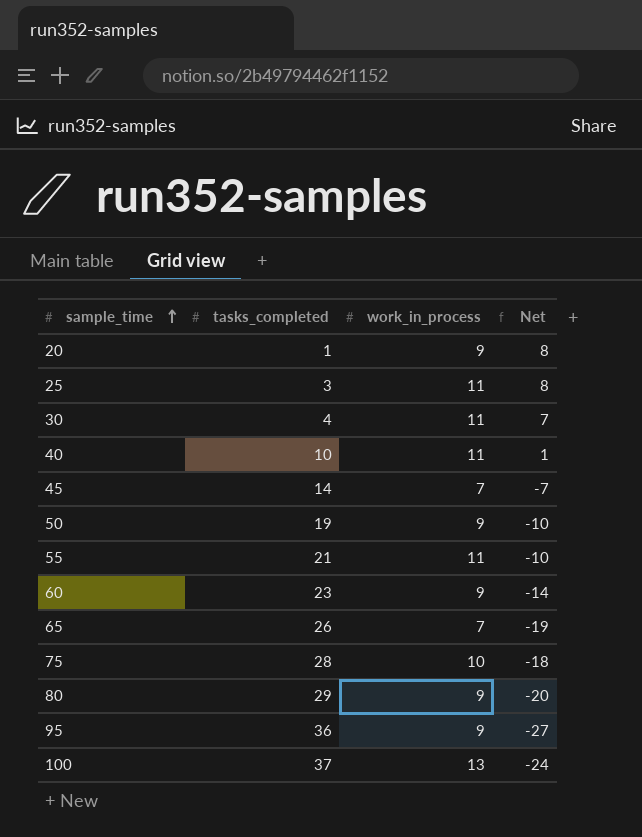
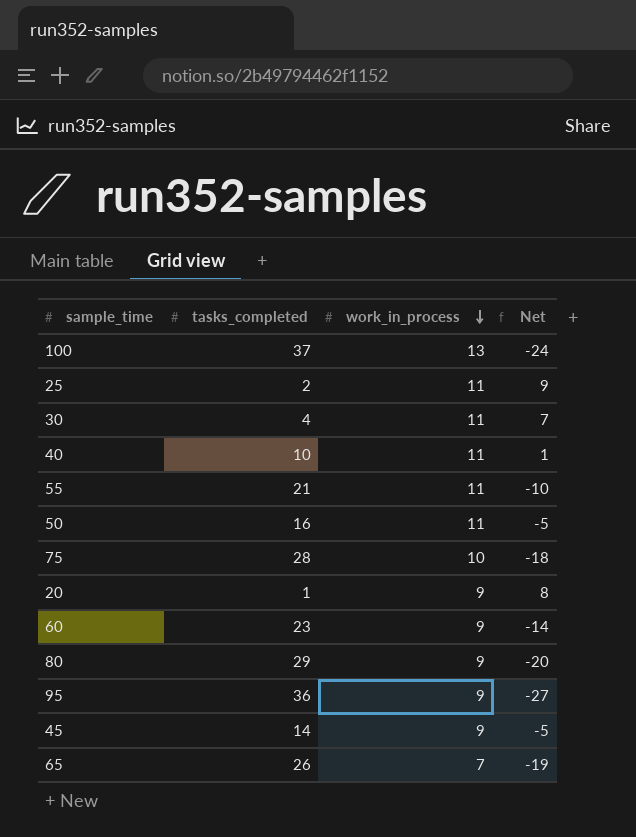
row order: sample_time ascending -> work_in_process descending
25 | tasks_completed: 3 -> 2
25 | Net: 8 -> 9
50 | tasks_completed: 19 -> 16
50 | work_in_process: 9 -> 11
50 | Net: -10 -> -5
45 | work_in_process: 7 -> 9
45 | Net: -7 -> -5

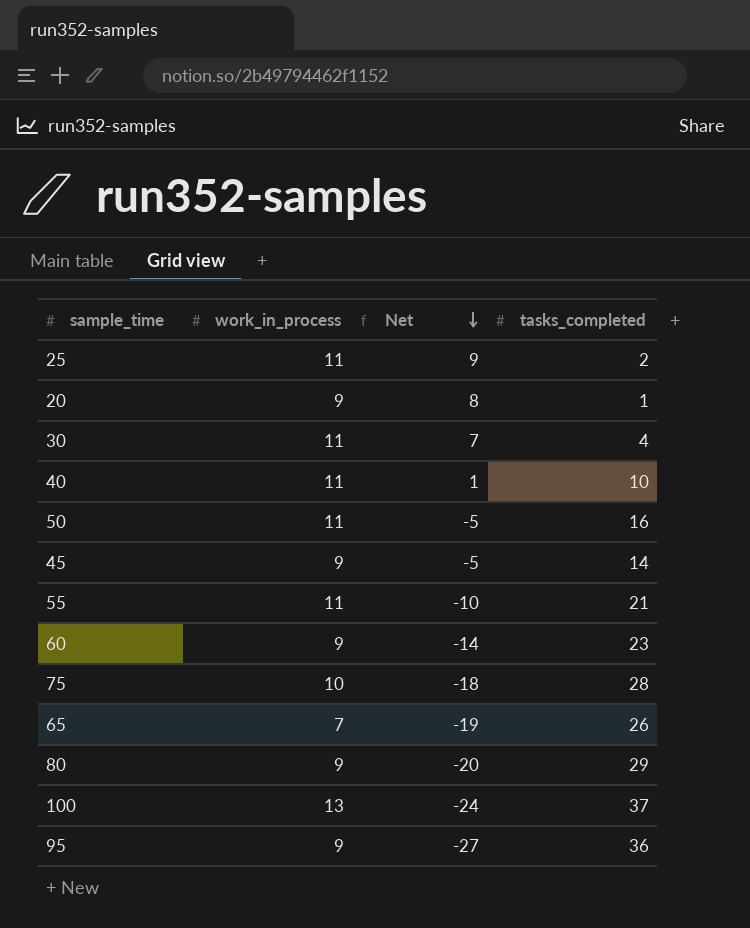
row order: work_in_process descending -> Net descending
column tasks_completed | position: 2 -> 4

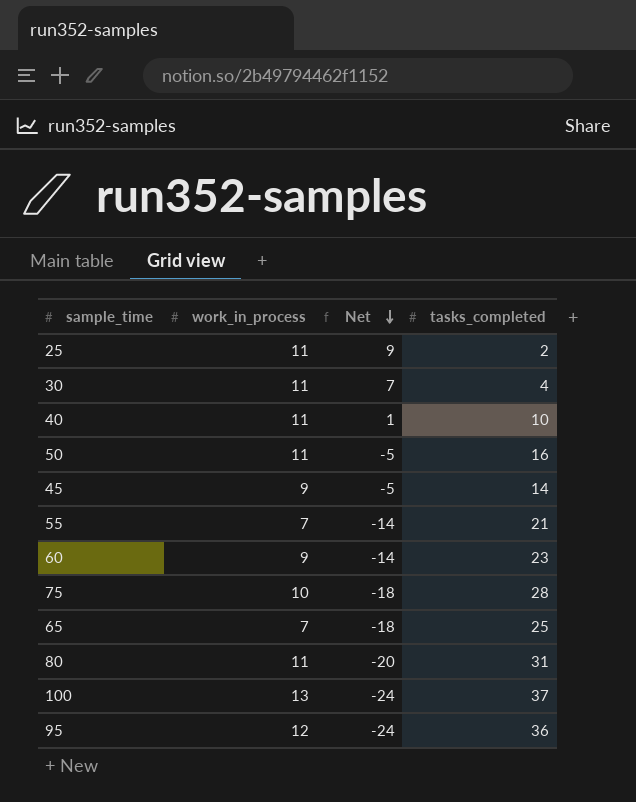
row 20: 9 | 8 | 1 -> none
55 | work_in_process: 11 -> 7
55 | Net: -10 -> -14
65 | Net: -19 -> -18
65 | tasks_completed: 26 -> 25
80 | work_in_process: 9 -> 11
80 | tasks_completed: 29 -> 31
95 | work_in_process: 9 -> 12
95 | Net: -27 -> -24

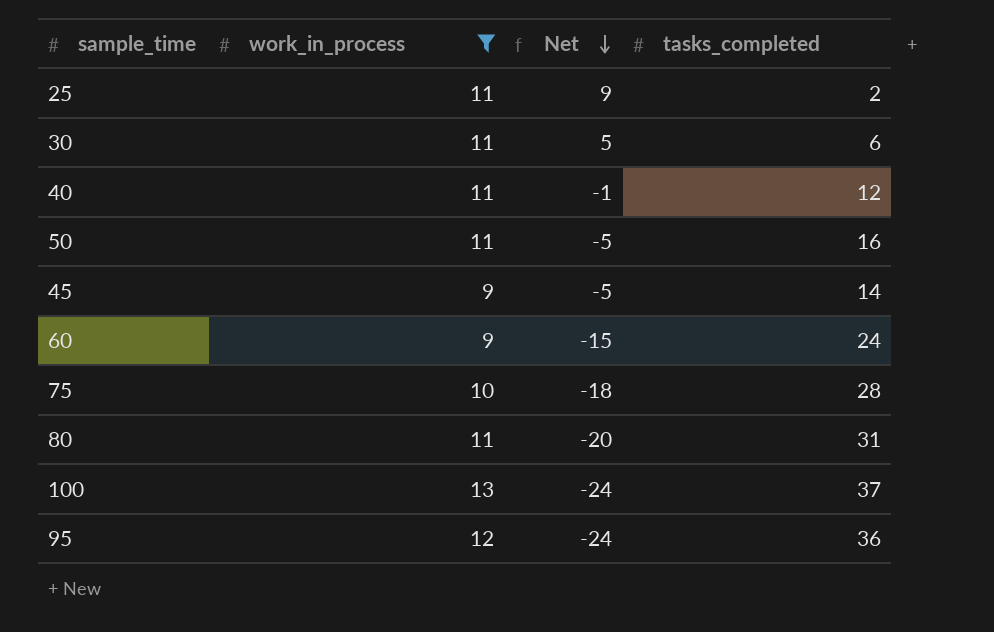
filter: none -> work_in_process != 7
30 | Net: 7 -> 5
30 | tasks_completed: 4 -> 6
40 | Net: 1 -> -1
40 | tasks_completed: 10 -> 12
60 | Net: -14 -> -15
60 | tasks_completed: 23 -> 24

